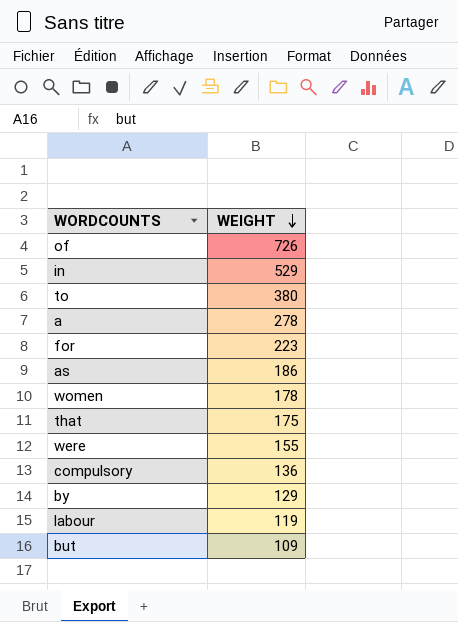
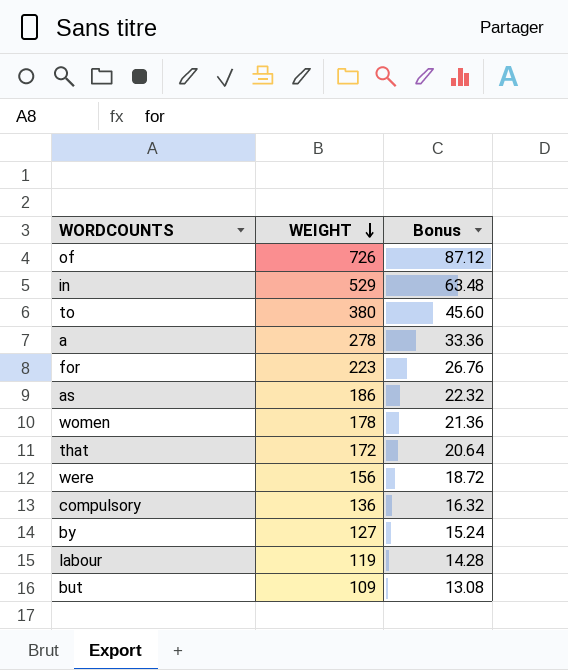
column Bonus | formula: none -> [WEIGHT] * 0.12
that | WEIGHT: 175 -> 172
were | WEIGHT: 155 -> 156
by | WEIGHT: 129 -> 127

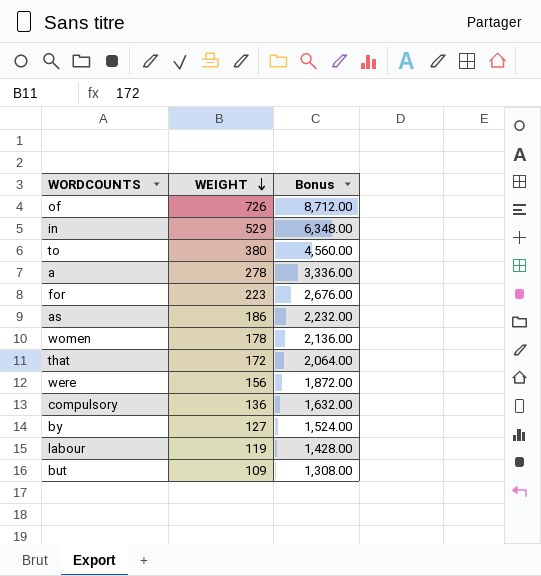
column Bonus | formula: [WEIGHT] * 0.12 -> [WEIGHT] * 12

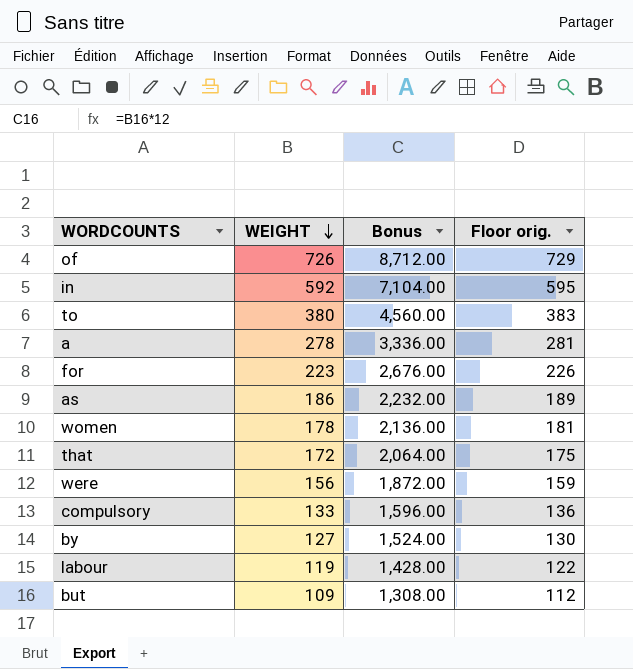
column Floor orig. | formula: none -> [WEIGHT] + 3
in | WEIGHT: 529 -> 592
in | Bonus: 6,348.00 -> 7,104.00
compulsory | WEIGHT: 136 -> 133
compulsory | Bonus: 1,632.00 -> 1,596.00

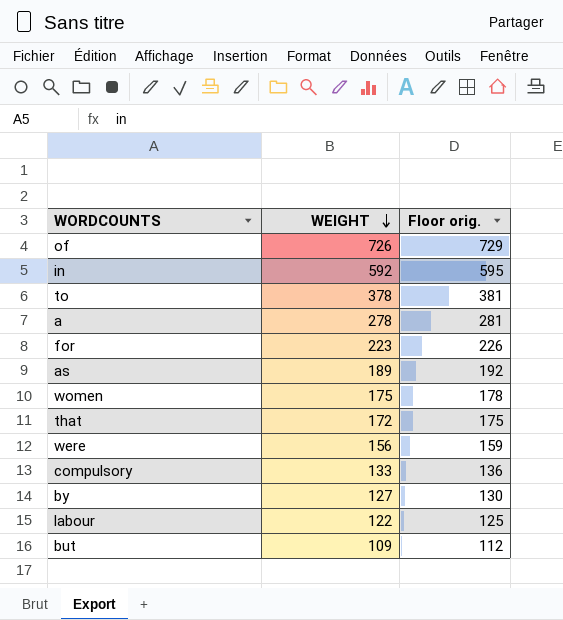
column Bonus | formula: [WEIGHT] * 12 -> none
to | WEIGHT: 380 -> 378
to | Floor orig.: 383 -> 381
as | WEIGHT: 186 -> 189
as | Floor orig.: 189 -> 192
women | WEIGHT: 178 -> 175
women | Floor orig.: 181 -> 178
labour | WEIGHT: 119 -> 122
labour | Floor orig.: 122 -> 125

